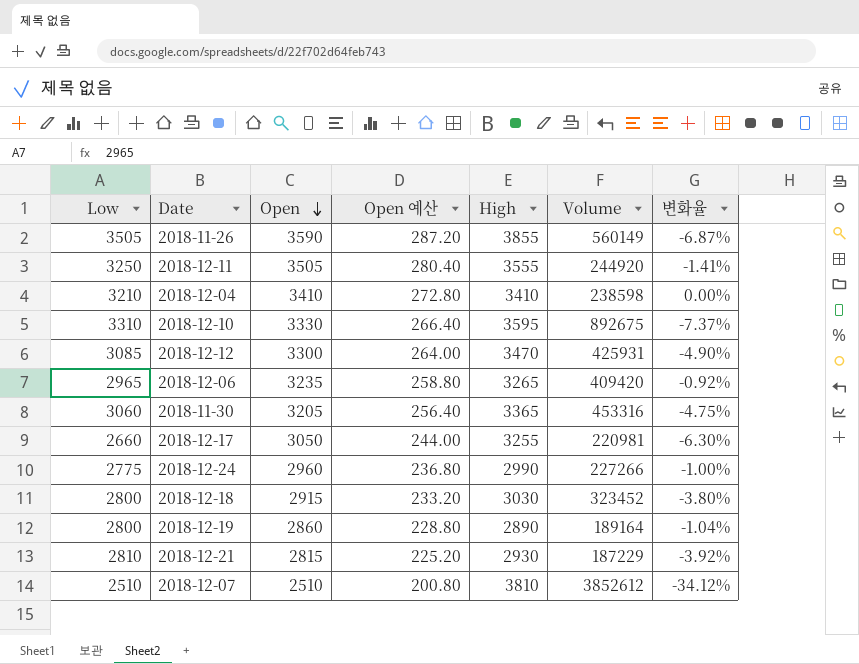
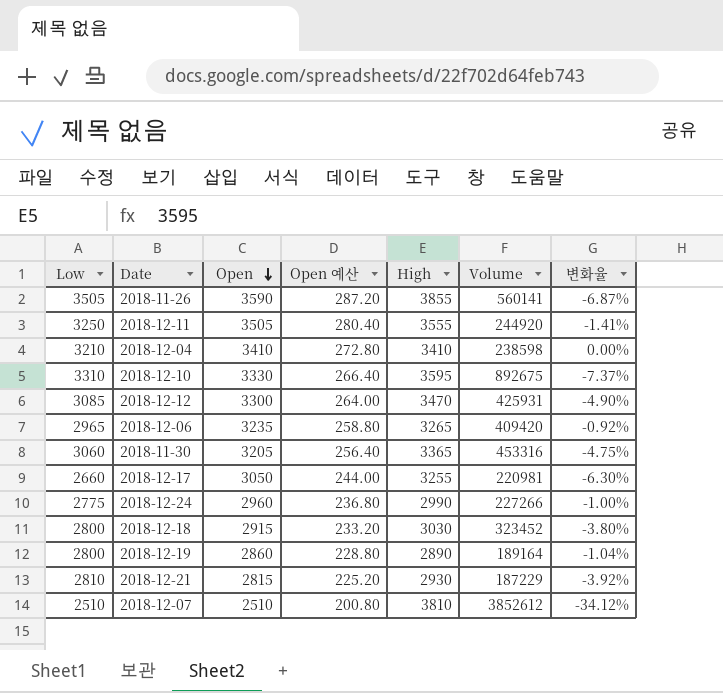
2018-11-26 | Volume: 560149 -> 560141

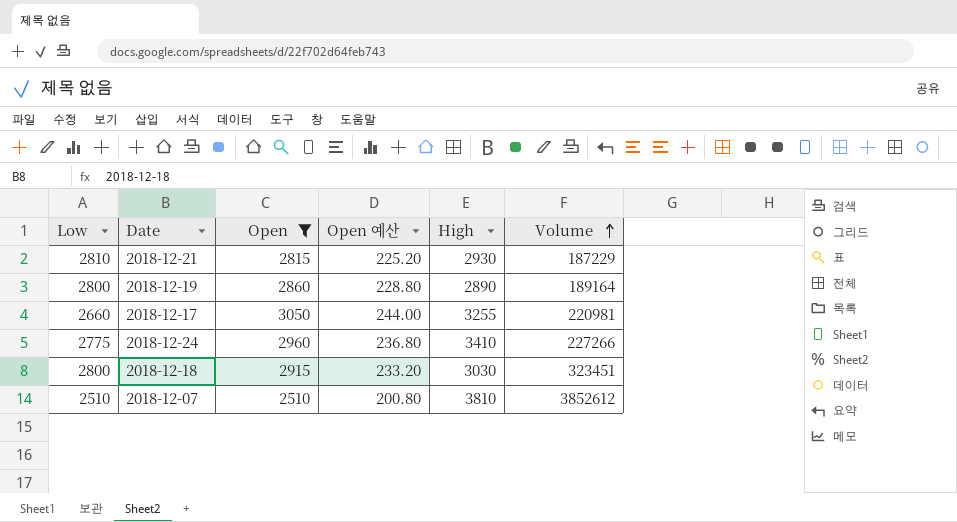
filter: none -> Open <= 3050
row order: Open descending -> Volume ascending
column 변화율 | formula: ([Open] - [High]) / [High] -> none
2018-12-24 | High: 2990 -> 3410
2018-12-18 | Volume: 323452 -> 323451

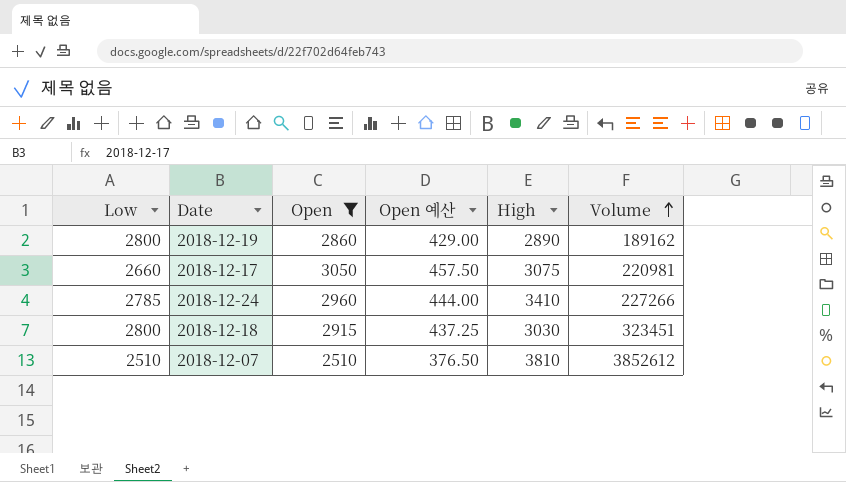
column Open 예산 | formula: [Open] * 0.08 -> [Open] * 0.15
row 2018-12-21: 2810 | 2815 | 225.20 | 2930 | 187229 -> none
2018-12-19 | Volume: 189164 -> 189162
2018-12-17 | High: 3255 -> 3075
2018-12-24 | Low: 2775 -> 2785

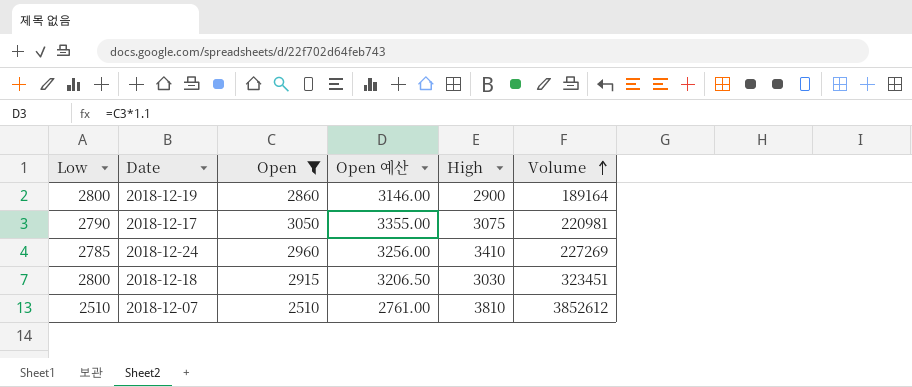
column Open 예산 | formula: [Open] * 0.15 -> [Open] * 1.1
2018-12-19 | High: 2890 -> 2900
2018-12-19 | Volume: 189162 -> 189164
2018-12-17 | Low: 2660 -> 2790
2018-12-24 | Volume: 227266 -> 227269

